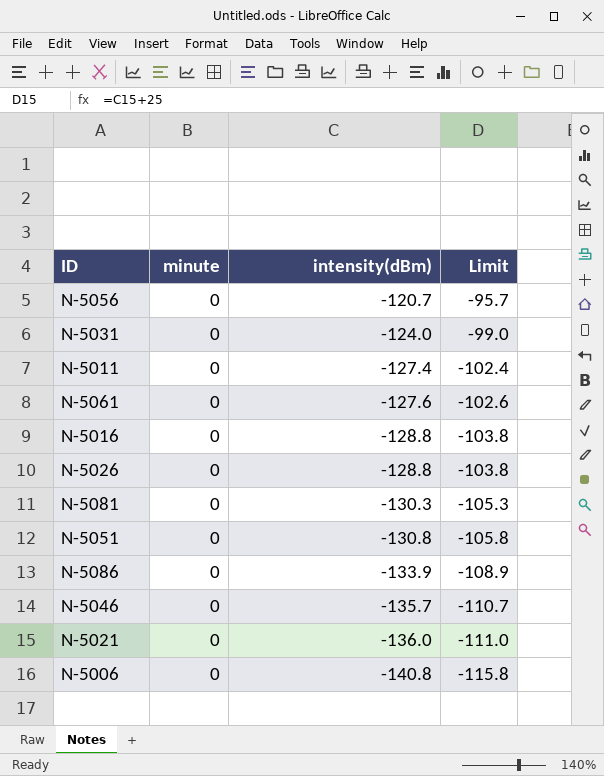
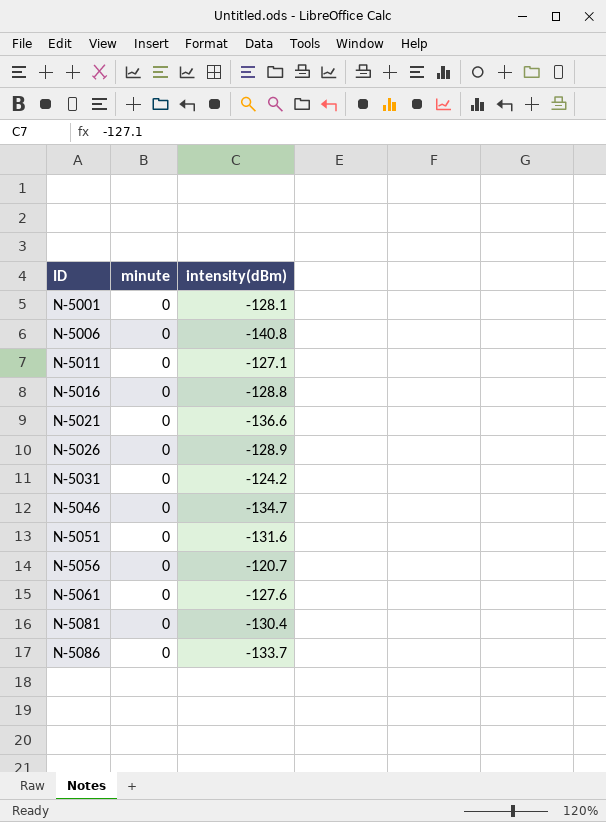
row order: intensity(dBm) descending -> ID ascending
column Limit | formula: [intensity(dBm)] + 25 -> none
row N-5001: none -> 0 | -128.1
N-5011 | intensity(dBm): -127.4 -> -127.1
N-5021 | intensity(dBm): -136.0 -> -136.6
N-5026 | intensity(dBm): -128.8 -> -128.9
N-5031 | intensity(dBm): -124.0 -> -124.2
N-5046 | intensity(dBm): -135.7 -> -134.7
N-5051 | intensity(dBm): -130.8 -> -131.6
N-5081 | intensity(dBm): -130.3 -> -130.4
N-5086 | intensity(dBm): -133.9 -> -133.7

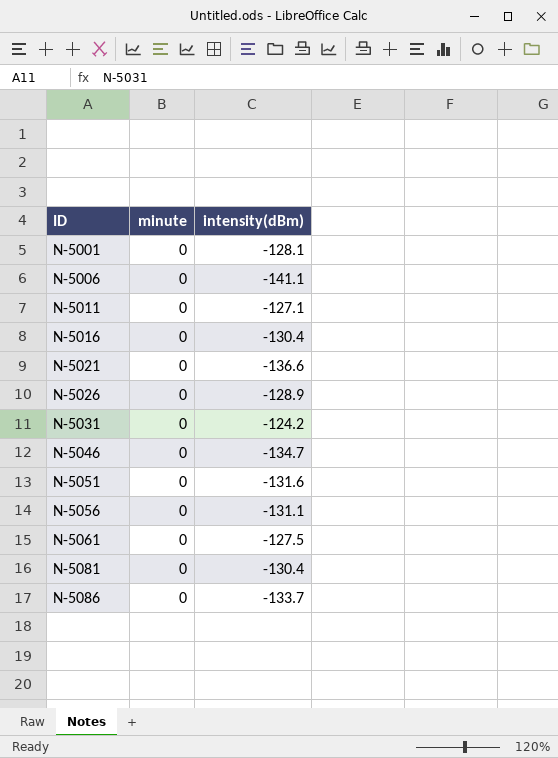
N-5006 | intensity(dBm): -140.8 -> -141.1
N-5016 | intensity(dBm): -128.8 -> -130.4
N-5056 | intensity(dBm): -120.7 -> -131.1
N-5061 | intensity(dBm): -127.6 -> -127.5

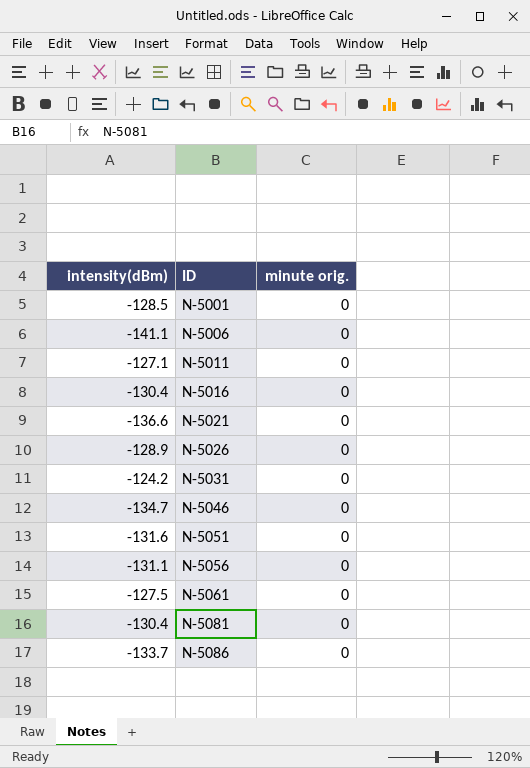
column intensity(dBm) | position: 3 -> 1
column name: minute -> minute orig.
N-5001 | intensity(dBm): -128.1 -> -128.5

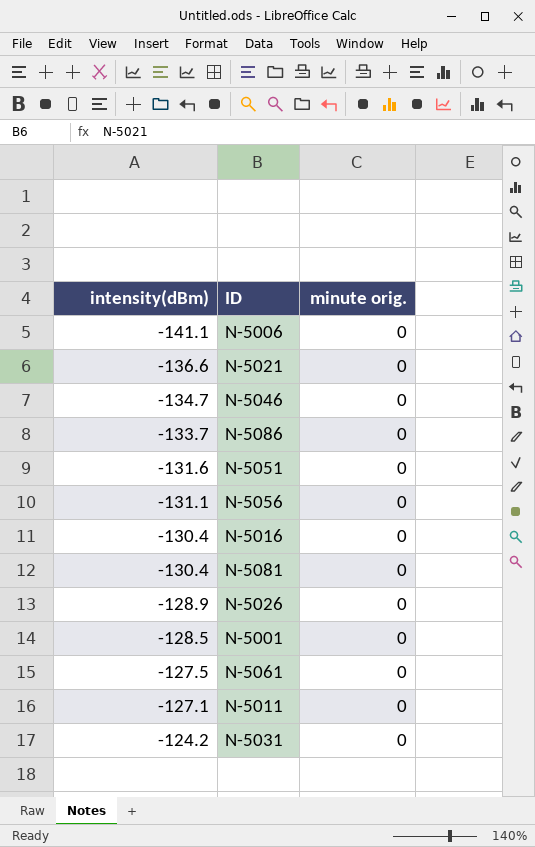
row order: ID ascending -> intensity(dBm) ascending

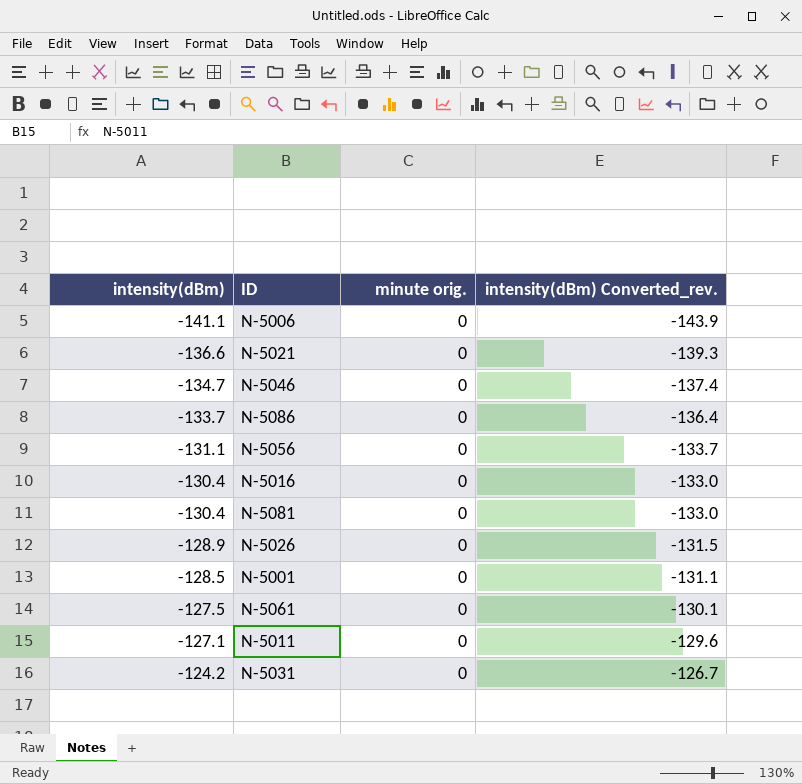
column intensity(dBm) Converted_rev. | formula: none -> [intensity(dBm)] * 1.02
row N-5051: -131.6 | 0 -> none

